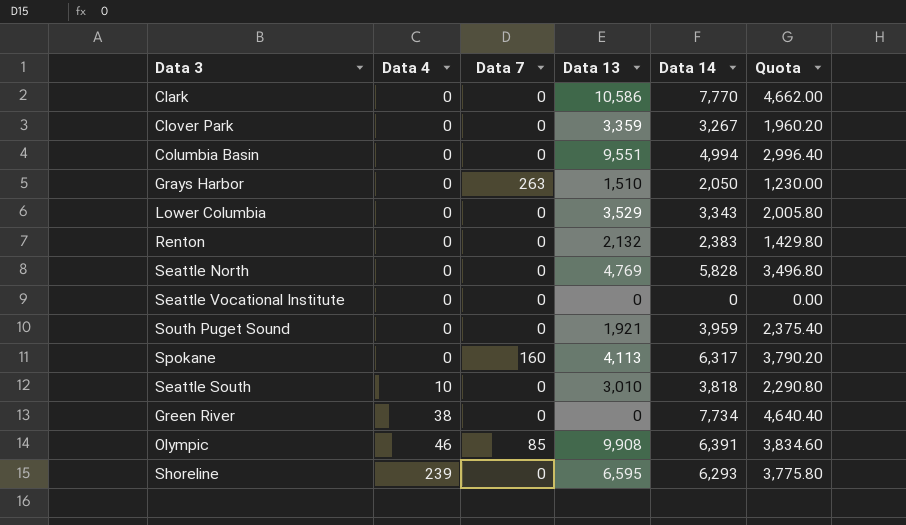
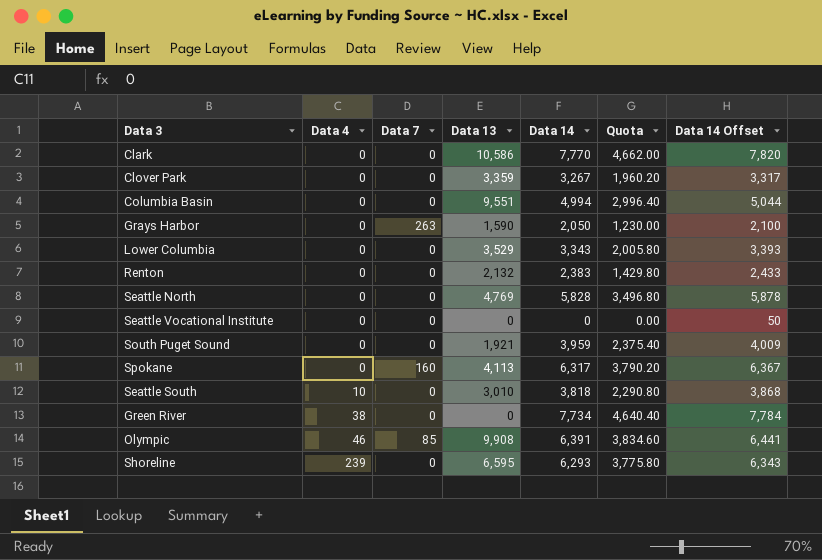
column Data 14 Offset | formula: none -> [Data 14] + 50
Grays Harbor | Data 13: 1,510 -> 1,590

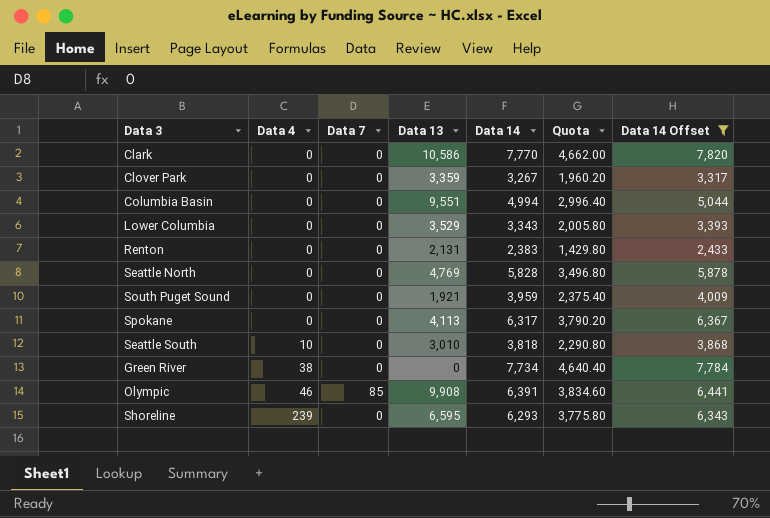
filter: none -> Data 14 Offset >= 2,433
Renton | Data 13: 2,132 -> 2,131
Spokane | Data 7: 160 -> 0

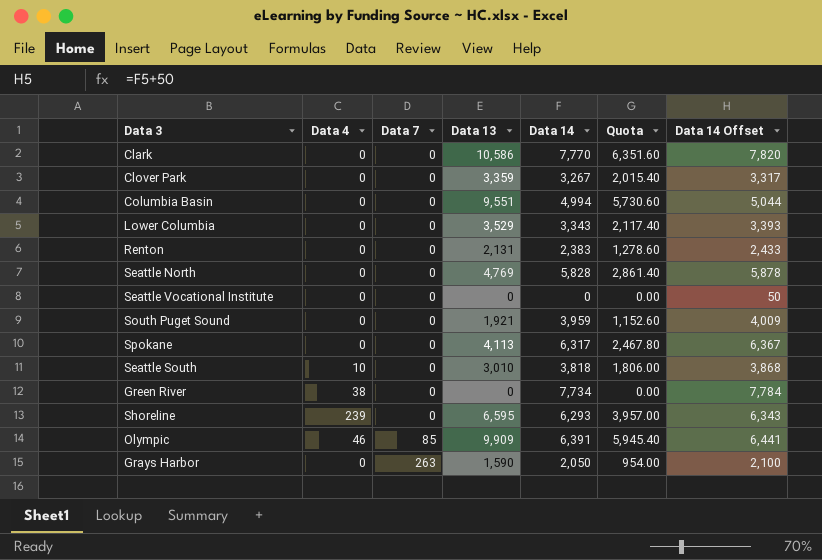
filter: Data 14 Offset >= 2,433 -> none
row order: Data 4 ascending -> Data 7 ascending
column Quota | formula: [Data 14] * 0.6 -> [Data 13] * 0.6
Olympic | Data 13: 9,908 -> 9,909

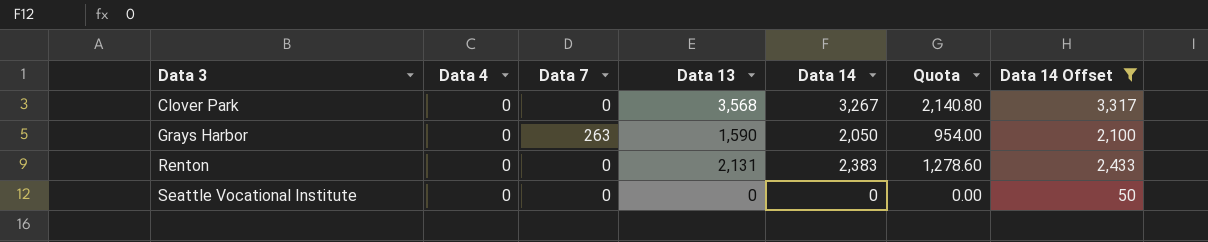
filter: none -> Data 14 Offset <= 3,317
row order: Data 7 ascending -> Data 3 ascending
Clover Park | Data 13: 3,359 -> 3,568
Clover Park | Quota: 2,015.40 -> 2,140.80

